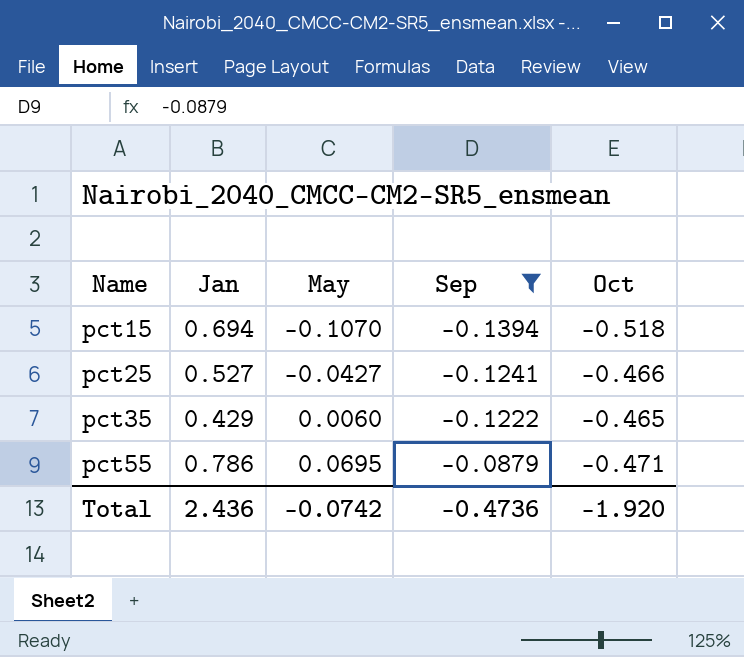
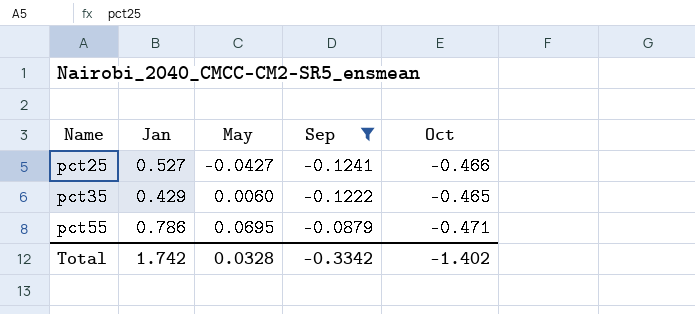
row pct15: 0.694 | -0.1070 | -0.1394 | -0.518 -> none
Total | Jan: 2.436 -> 1.742
Total | May: -0.0742 -> 0.0328
Total | Sep: -0.4736 -> -0.3342
Total | Oct: -1.920 -> -1.402

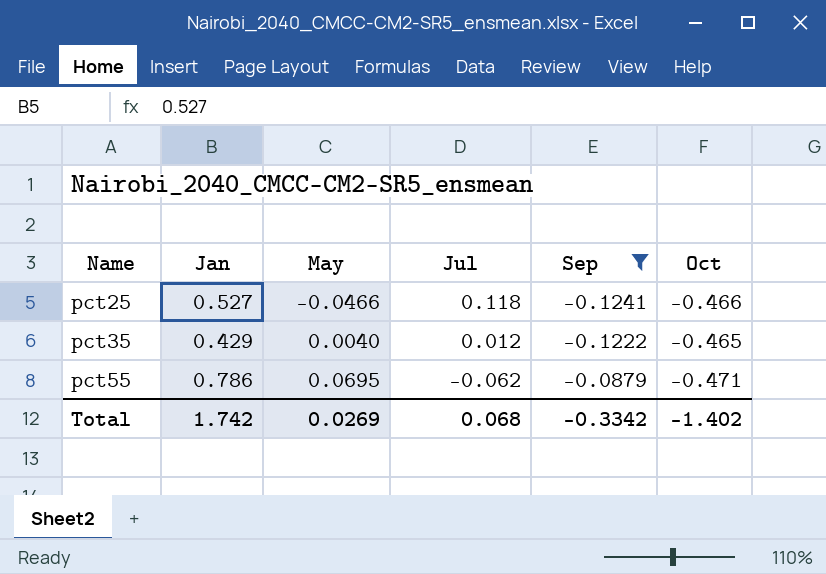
column Jul | position: none -> 4
pct25 | May: -0.0427 -> -0.0466
pct35 | May: 0.0060 -> 0.0040
Total | May: 0.0328 -> 0.0269

